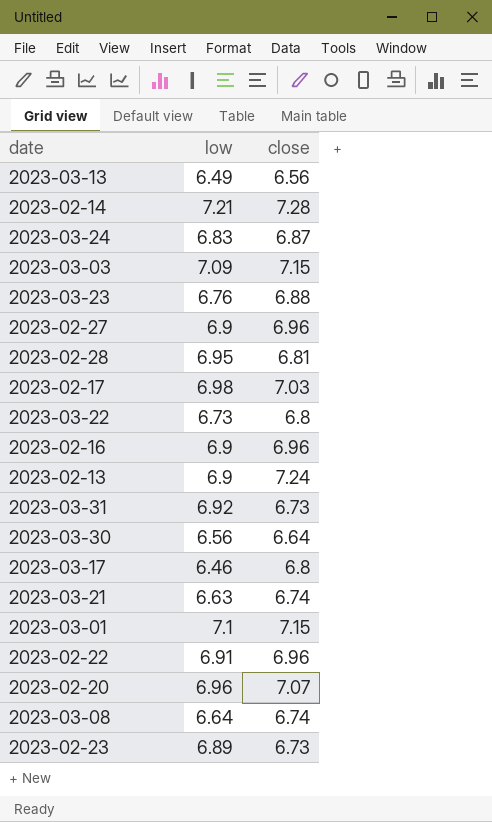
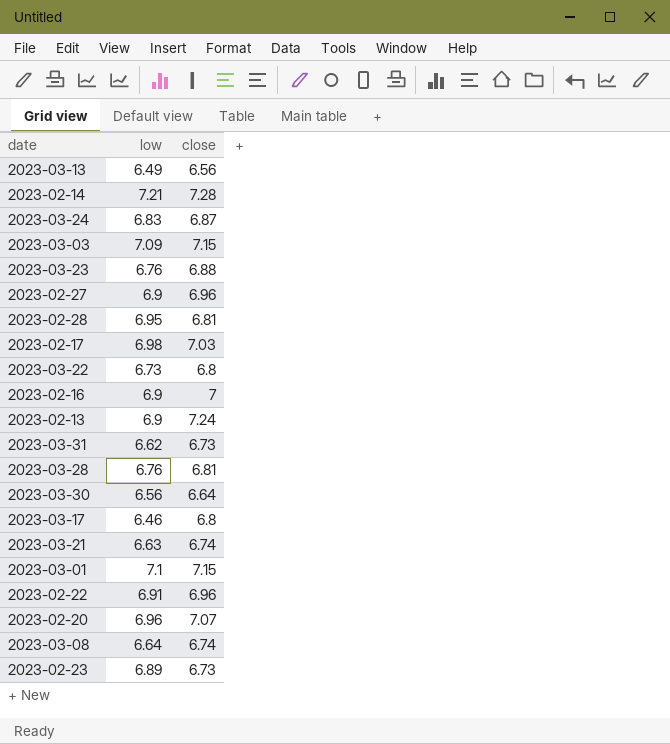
2023-02-16 | close: 6.96 -> 7
2023-03-31 | low: 6.92 -> 6.62
row 2023-03-28: none -> 6.76 | 6.81

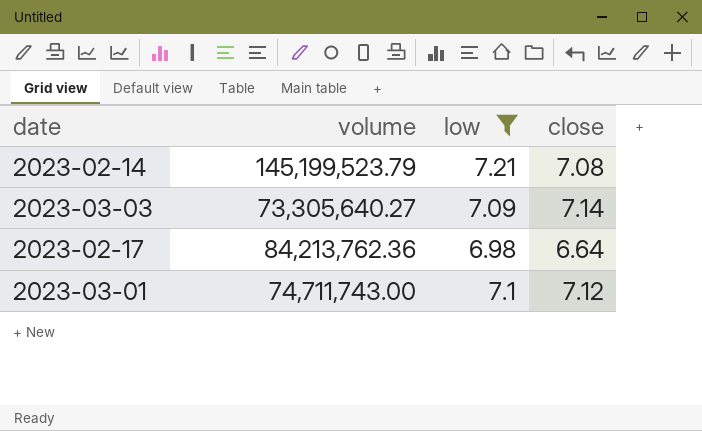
filter: none -> low >= 6.98
column volume | position: none -> 2
2023-02-14 | close: 7.28 -> 7.08
2023-03-03 | close: 7.15 -> 7.14
2023-02-17 | close: 7.03 -> 6.64
2023-03-01 | close: 7.15 -> 7.12

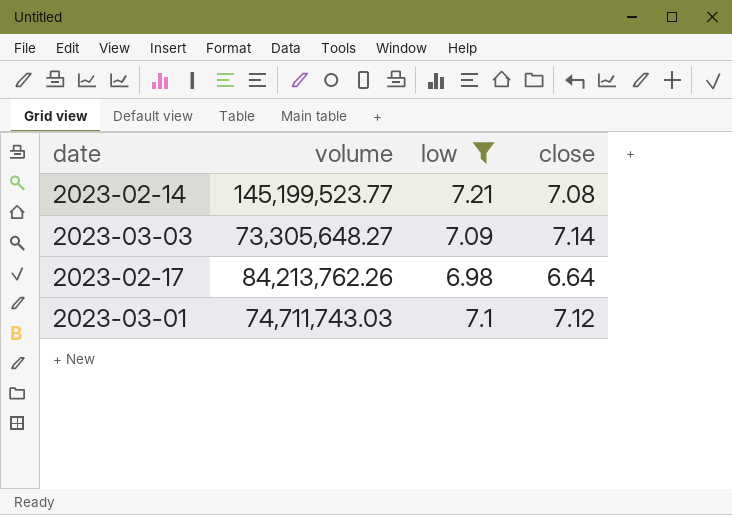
2023-02-14 | volume: 145,199,523.79 -> 145,199,523.77
2023-03-03 | volume: 73,305,640.27 -> 73,305,648.27
2023-02-17 | volume: 84,213,762.36 -> 84,213,762.26
2023-03-01 | volume: 74,711,743.00 -> 74,711,743.03

